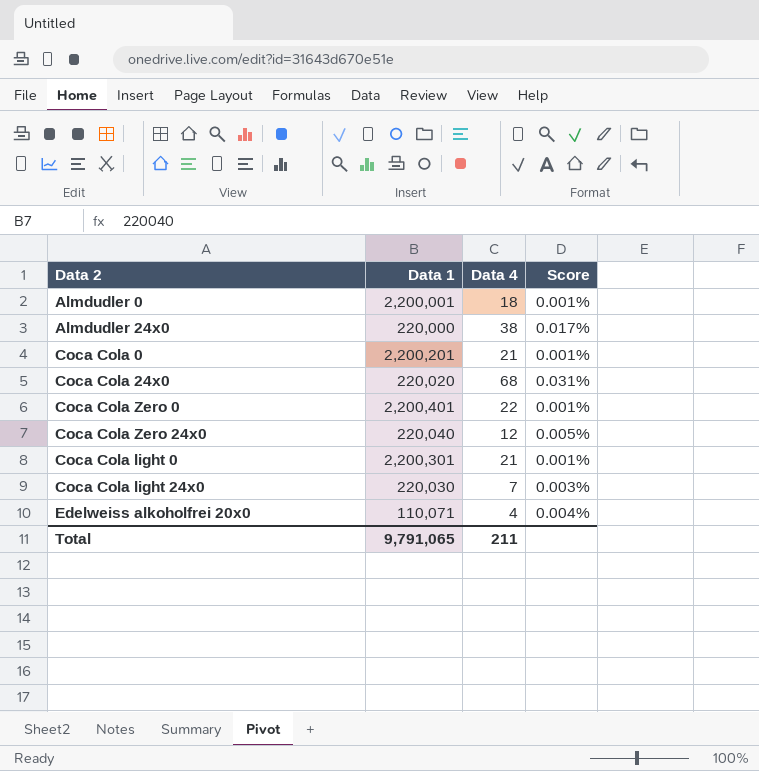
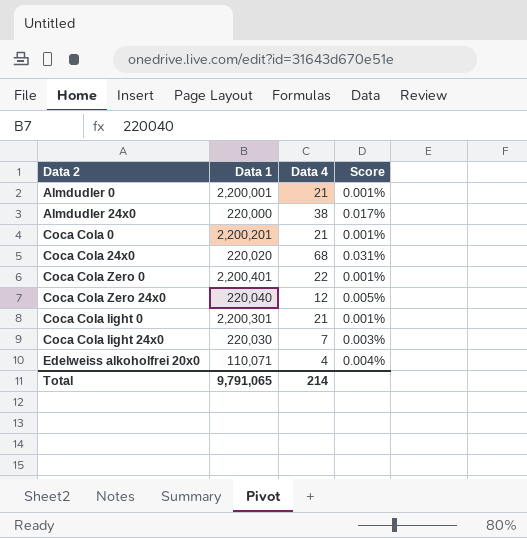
Almdudler 0 | Data 4: 18 -> 21
Total | Data 4: 211 -> 214

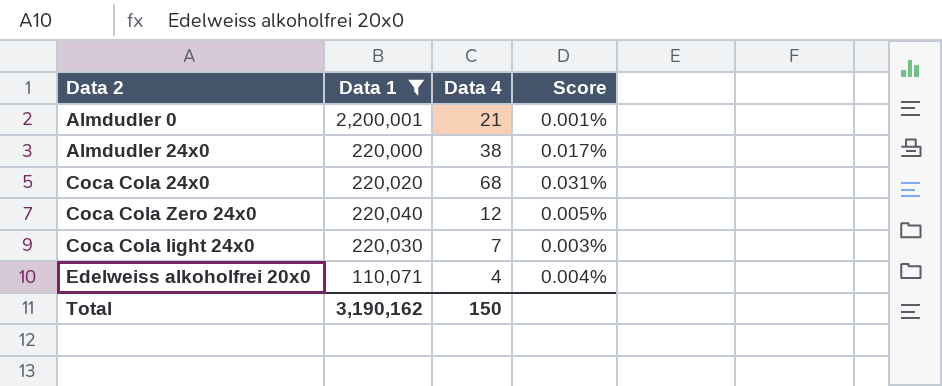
filter: none -> Data 1 <= 2,200,001
Total | Data 1: 9,791,065 -> 3,190,162
Total | Data 4: 214 -> 150

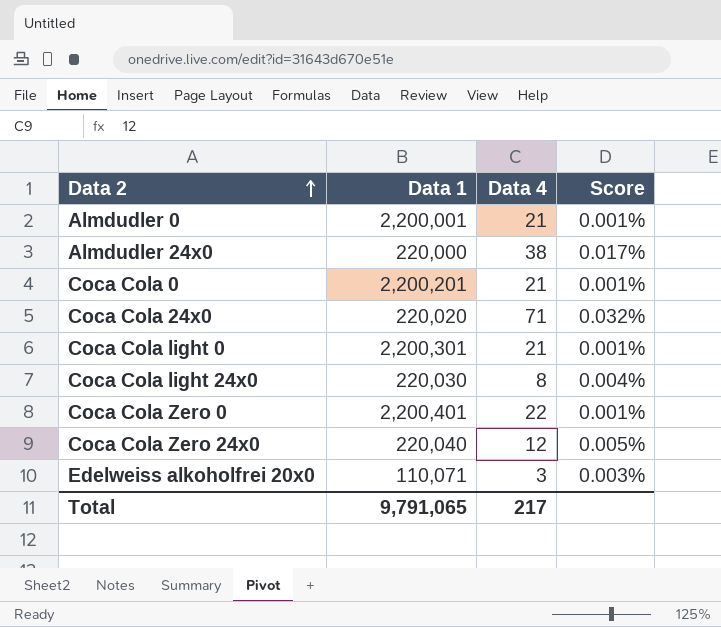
filter: Data 1 <= 2,200,001 -> none
row order: none -> Data 2 ascending
Coca Cola 24x0 | Data 4: 68 -> 71
Coca Cola 24x0 | Score: 0.031% -> 0.032%
Coca Cola light 24x0 | Data 4: 7 -> 8
Coca Cola light 24x0 | Score: 0.003% -> 0.004%
Edelweiss alkoholfrei 20x0 | Data 4: 4 -> 3
Edelweiss alkoholfrei 20x0 | Score: 0.004% -> 0.003%
Total | Data 1: 3,190,162 -> 9,791,065
Total | Data 4: 150 -> 217

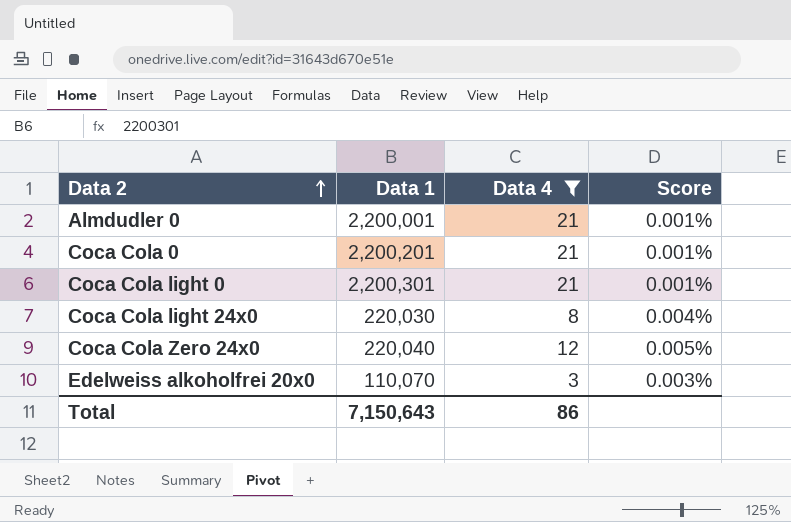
filter: none -> Data 4 <= 21
Edelweiss alkoholfrei 20x0 | Data 1: 110,071 -> 110,070
Total | Data 1: 9,791,065 -> 7,150,643
Total | Data 4: 217 -> 86

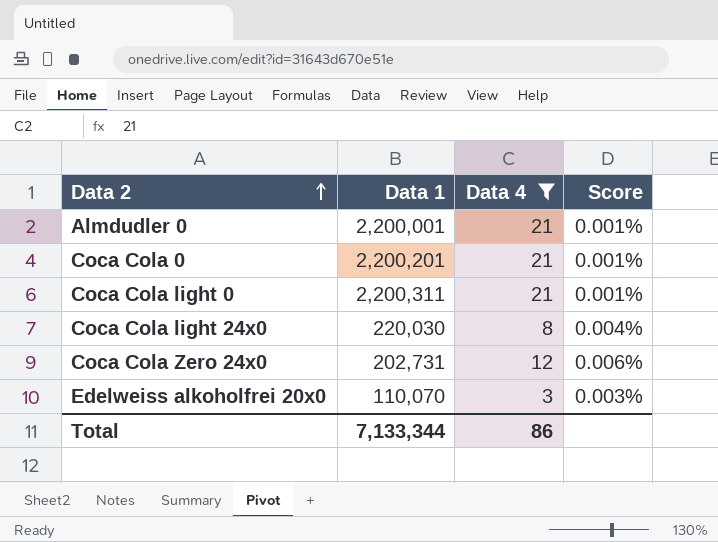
Coca Cola light 0 | Data 1: 2,200,301 -> 2,200,311
Coca Cola Zero 24x0 | Data 1: 220,040 -> 202,731
Coca Cola Zero 24x0 | Score: 0.005% -> 0.006%
Total | Data 1: 7,150,643 -> 7,133,344

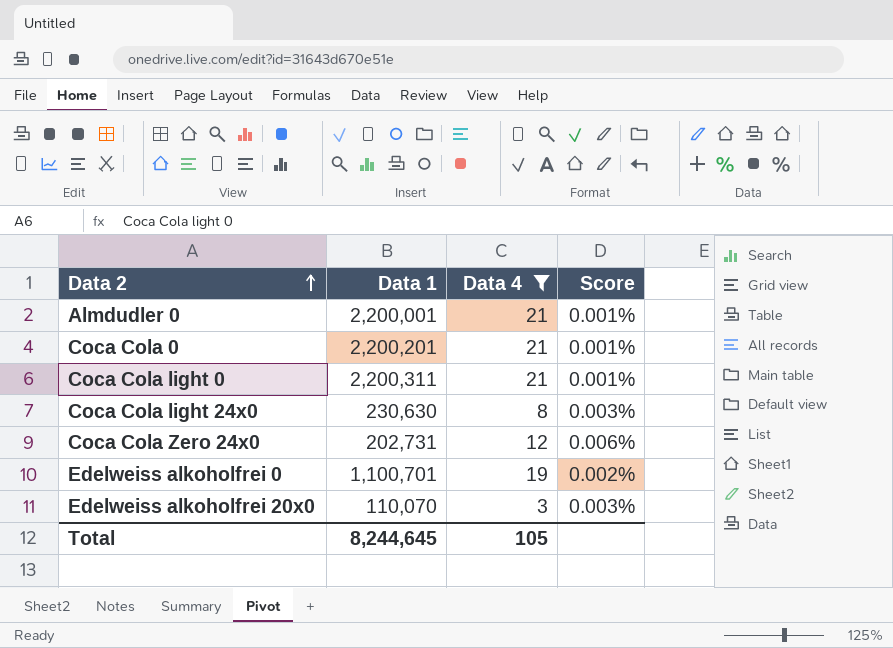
Coca Cola light 24x0 | Data 1: 220,030 -> 230,630
Coca Cola light 24x0 | Score: 0.004% -> 0.003%
row Edelweiss alkoholfrei 0: none -> 1,100,701 | 19 | 0.002%
Total | Data 1: 7,133,344 -> 8,244,645
Total | Data 4: 86 -> 105

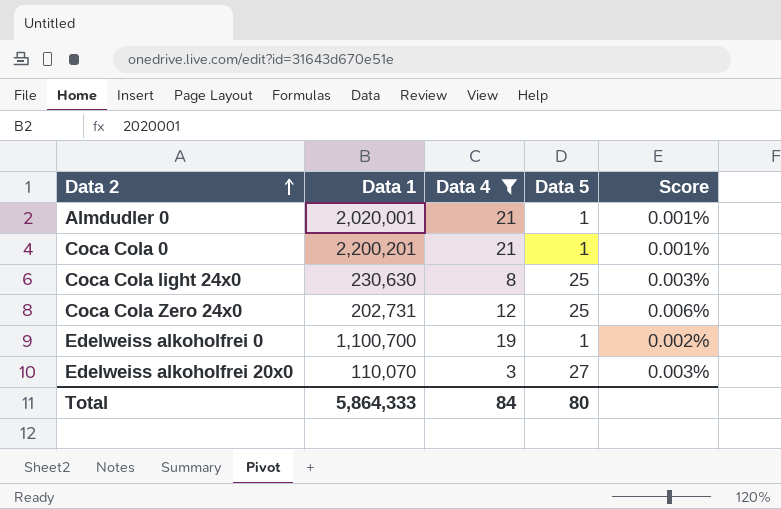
column Data 5 | position: none -> 4
row Coca Cola light 0: 2,200,311 | 21 | 0.001% -> none
Almdudler 0 | Data 1: 2,200,001 -> 2,020,001
Edelweiss alkoholfrei 0 | Data 1: 1,100,701 -> 1,100,700
Total | Data 1: 8,244,645 -> 5,864,333
Total | Data 4: 105 -> 84

